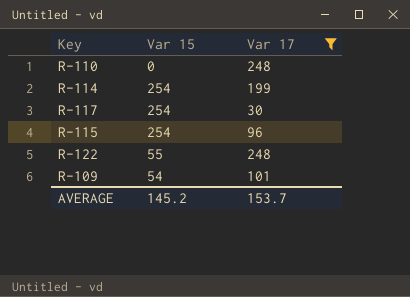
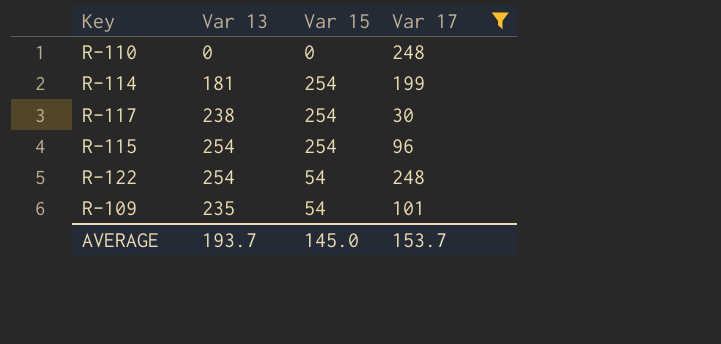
column Var 13 | position: none -> 2
R-122 | Var 15: 55 -> 54
AVERAGE | Var 15: 145.2 -> 145.0

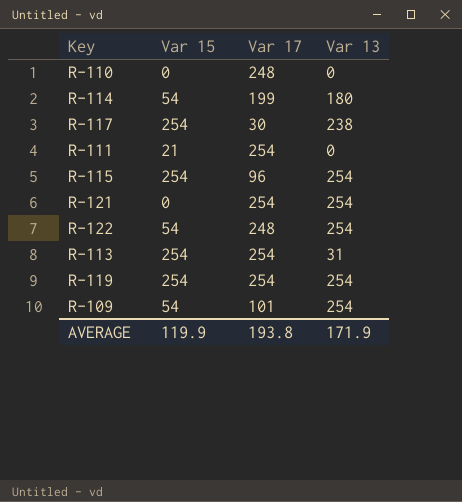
filter: Var 17 != 254 -> none
column Var 13 | position: 2 -> 4
R-114 | Var 15: 254 -> 54
R-114 | Var 13: 181 -> 180
R-109 | Var 13: 235 -> 254
AVERAGE | Var 15: 145.0 -> 119.9
AVERAGE | Var 17: 153.7 -> 193.8
AVERAGE | Var 13: 193.7 -> 171.9

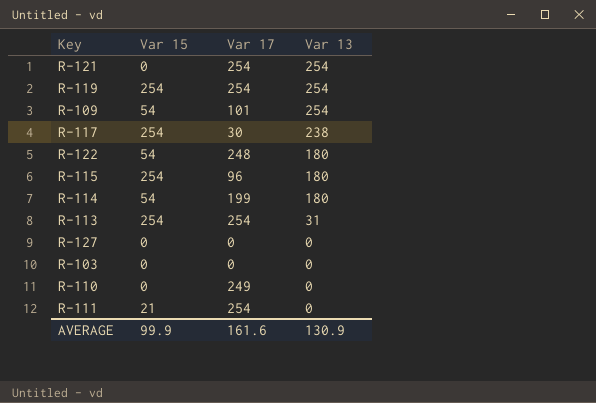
row order: none -> Var 13 descending
R-122 | Var 13: 254 -> 180
R-115 | Var 13: 254 -> 180
row R-127: none -> 0 | 0 | 0
row R-103: none -> 0 | 0 | 0
R-110 | Var 17: 248 -> 249
AVERAGE | Var 15: 119.9 -> 99.9
AVERAGE | Var 17: 193.8 -> 161.6
AVERAGE | Var 13: 171.9 -> 130.9

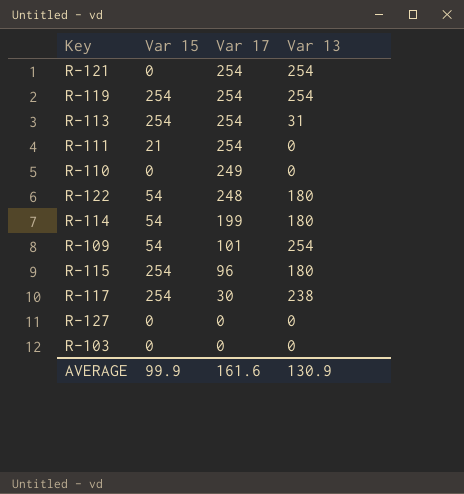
row order: Var 13 descending -> Var 17 descending

